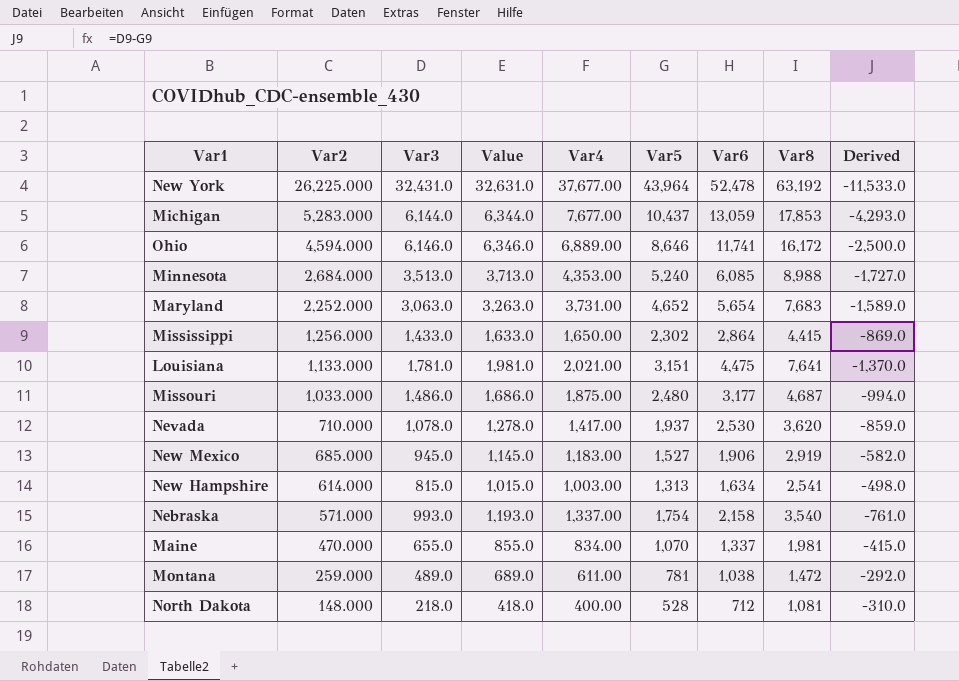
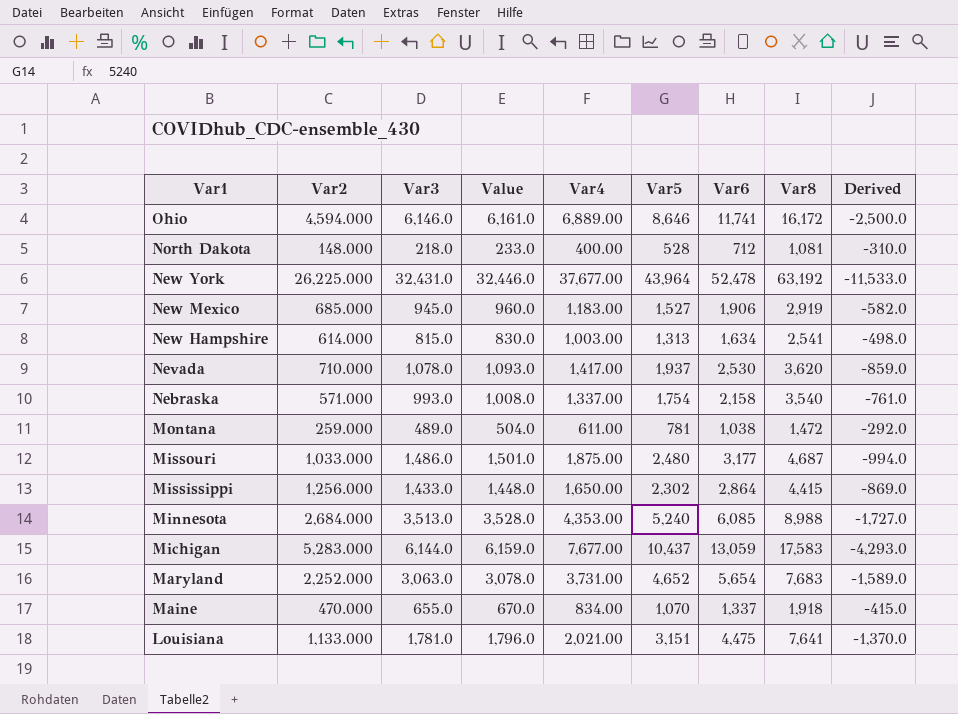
row order: Var2 descending -> Var1 descending
column Value | formula: [Var3] + 200 -> [Var3] + 15
Michigan | Var8: 17,853 -> 17,583
Maine | Var8: 1,981 -> 1,918

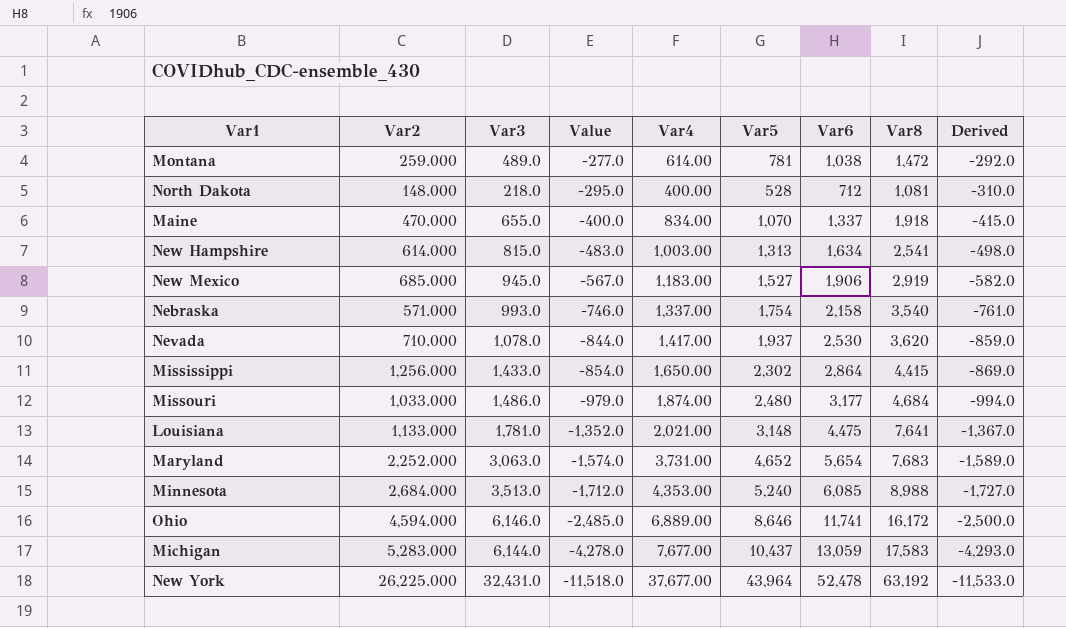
row order: Var1 descending -> Value descending
column Value | formula: [Var3] + 15 -> [Derived] + 15
Montana | Var4: 611.00 -> 614.00
Missouri | Var4: 1,875.00 -> 1,874.00
Missouri | Var8: 4,687 -> 4,684
Louisiana | Var5: 3,151 -> 3,148
Louisiana | Derived: -1,370.0 -> -1,367.0

